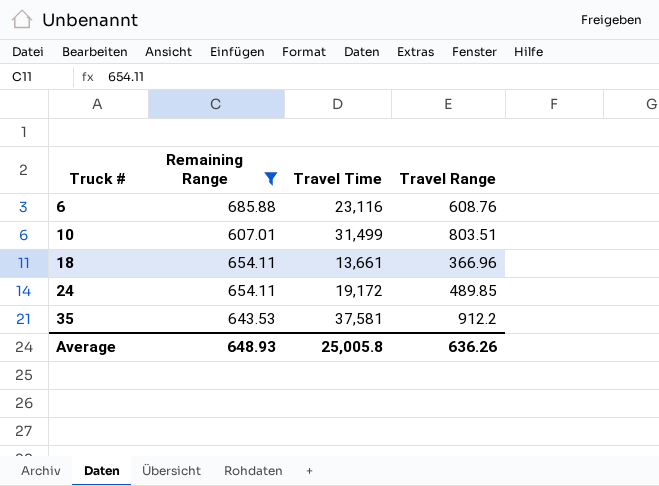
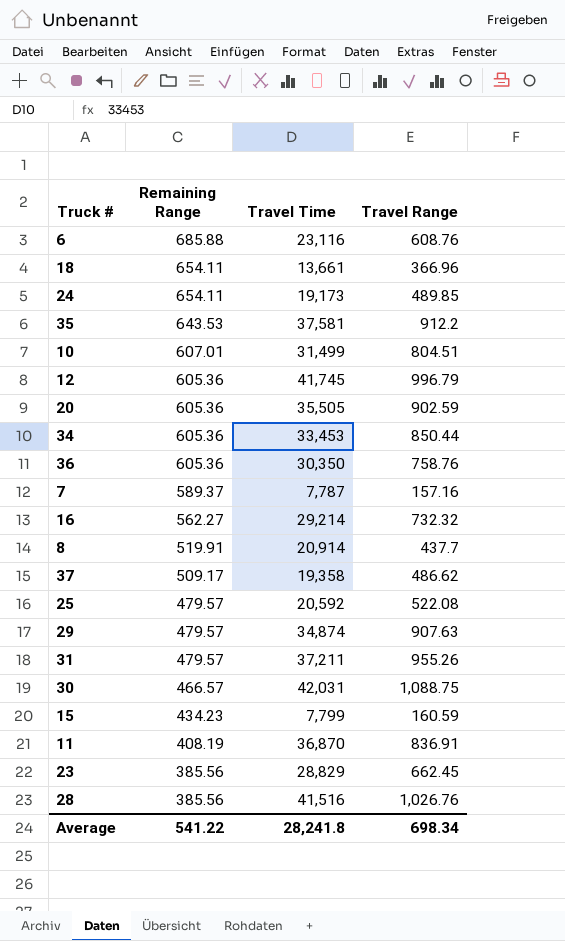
filter: Remaining Range >= 607.01 -> none
row order: Truck # ascending -> Remaining Range descending
24 | Travel Time: 19,172 -> 19,173
10 | Travel Range: 803.51 -> 804.51
Average | Remaining Range: 648.93 -> 541.22
Average | Travel Time: 25,005.8 -> 28,241.8
Average | Travel Range: 636.26 -> 698.34

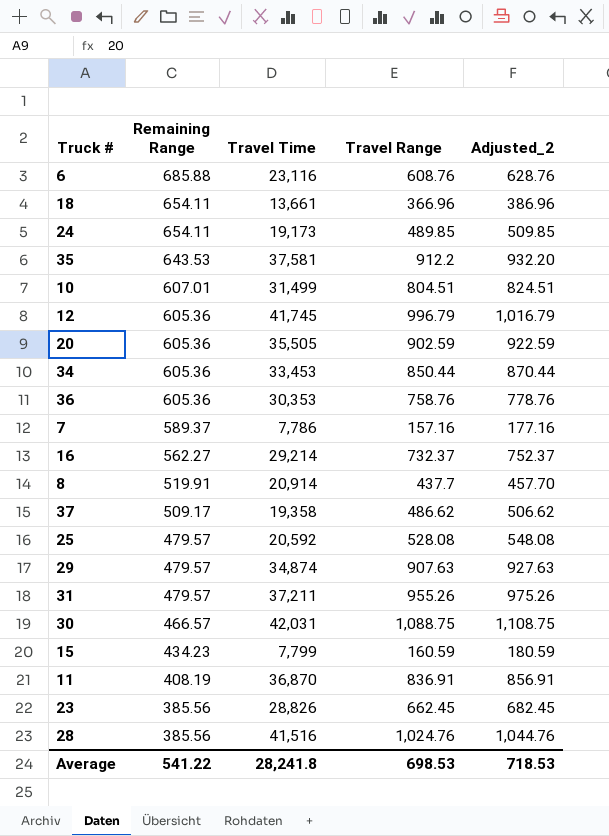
column Adjusted_2 | formula: none -> [Travel Range] + 20
36 | Travel Time: 30,350 -> 30,353
7 | Travel Time: 7,787 -> 7,786
16 | Travel Range: 732.32 -> 732.37
25 | Travel Range: 522.08 -> 528.08
23 | Travel Time: 28,829 -> 28,826
28 | Travel Range: 1,026.76 -> 1,024.76
Average | Travel Range: 698.34 -> 698.53

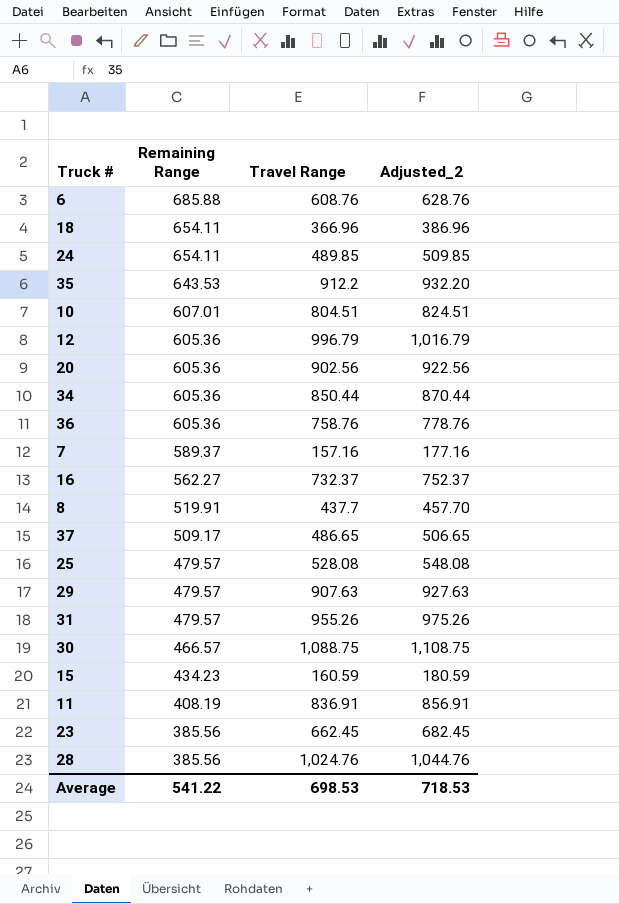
column Travel Time | position: 3 -> none
20 | Travel Range: 902.59 -> 902.56
20 | Adjusted_2: 922.59 -> 922.56
37 | Travel Range: 486.62 -> 486.65
37 | Adjusted_2: 506.62 -> 506.65

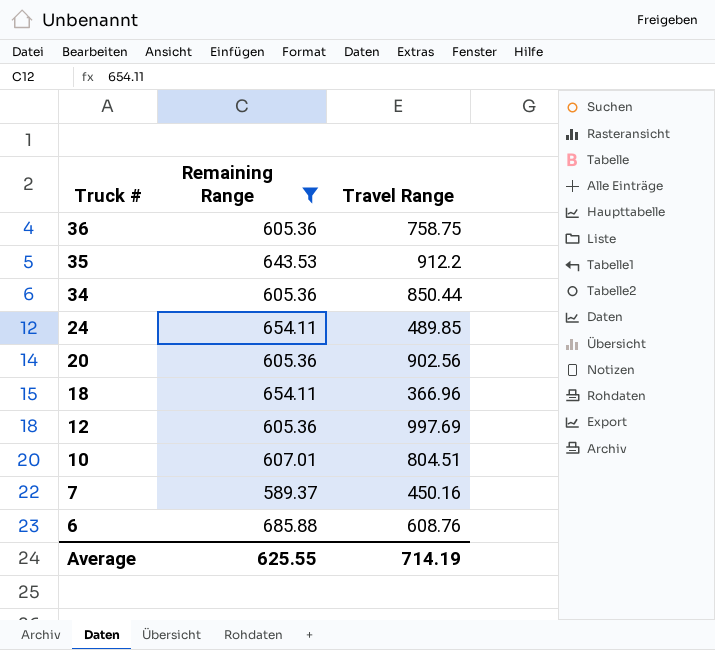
filter: none -> Remaining Range >= 589.37
row order: Remaining Range descending -> Truck # descending
column Adjusted_2 | formula: [Travel Range] + 20 -> none
36 | Travel Range: 758.76 -> 758.75
12 | Travel Range: 996.79 -> 997.69
7 | Travel Range: 157.16 -> 450.16
Average | Remaining Range: 541.22 -> 625.55
Average | Travel Range: 698.53 -> 714.19

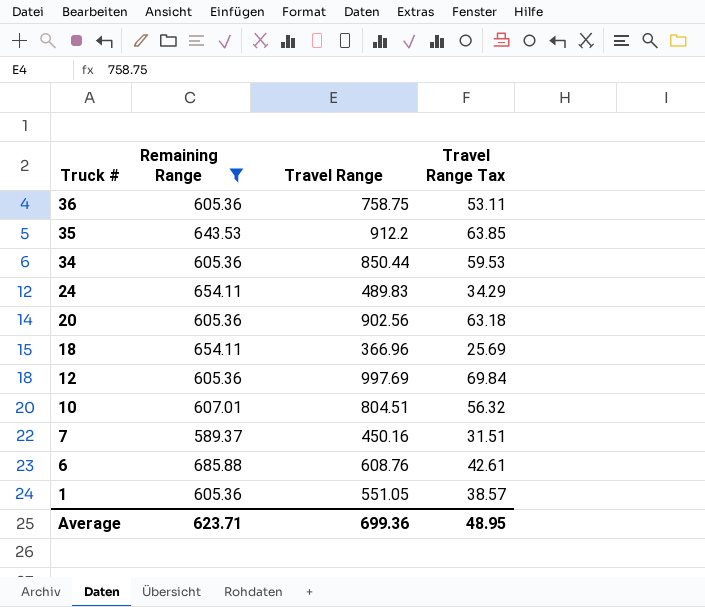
column Travel Range Tax | formula: none -> [Travel Range] * 0.07
24 | Travel Range: 489.85 -> 489.83
row 1: none -> 605.36 | 551.05 | 38.57
Average | Remaining Range: 625.55 -> 623.71
Average | Travel Range: 714.19 -> 699.36

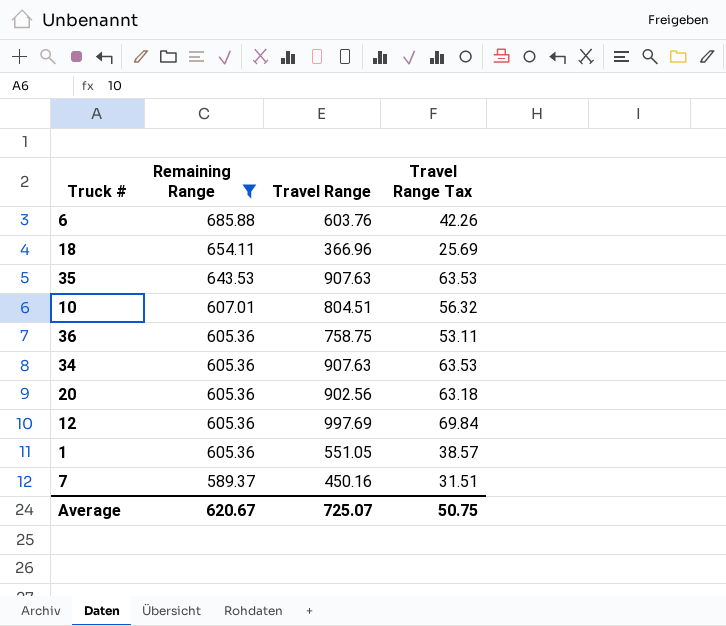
row order: Truck # descending -> Remaining Range descending
row 24: 654.11 | 489.83 | 34.29 -> none
6 | Travel Range: 608.76 -> 603.76
6 | Travel Range Tax: 42.61 -> 42.26
35 | Travel Range: 912.2 -> 907.63
35 | Travel Range Tax: 63.85 -> 63.53
34 | Travel Range: 850.44 -> 907.63
34 | Travel Range Tax: 59.53 -> 63.53
Average | Remaining Range: 623.71 -> 620.67
Average | Travel Range: 699.36 -> 725.07
Average | Travel Range Tax: 48.95 -> 50.75

